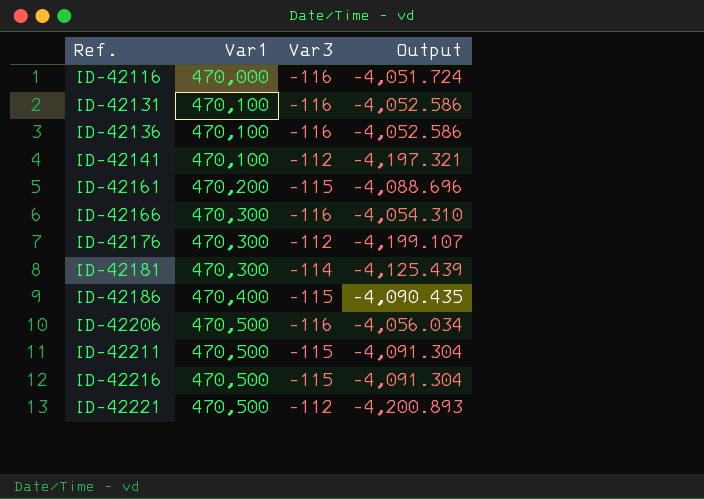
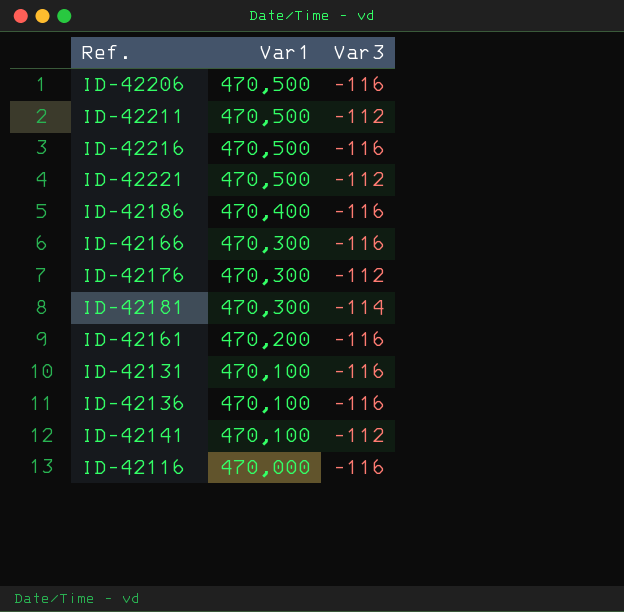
row order: Ref. ascending -> Var1 descending
column Output | formula: [Var1] / [Var3] -> none
ID-42211 | Var3: -115 -> -112
ID-42216 | Var3: -115 -> -116
ID-42186 | Var3: -115 -> -116
ID-42161 | Var3: -115 -> -116

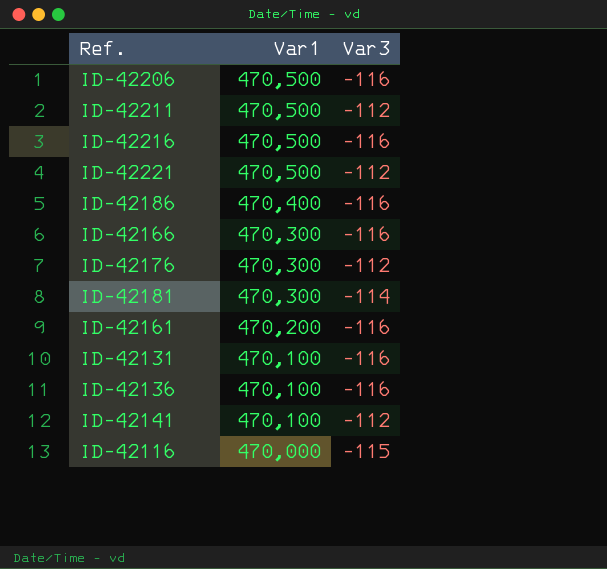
ID-42116 | Var3: -116 -> -115

